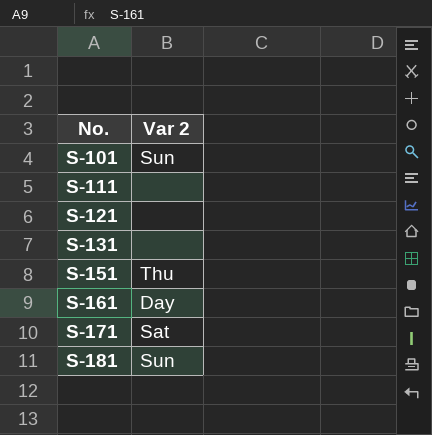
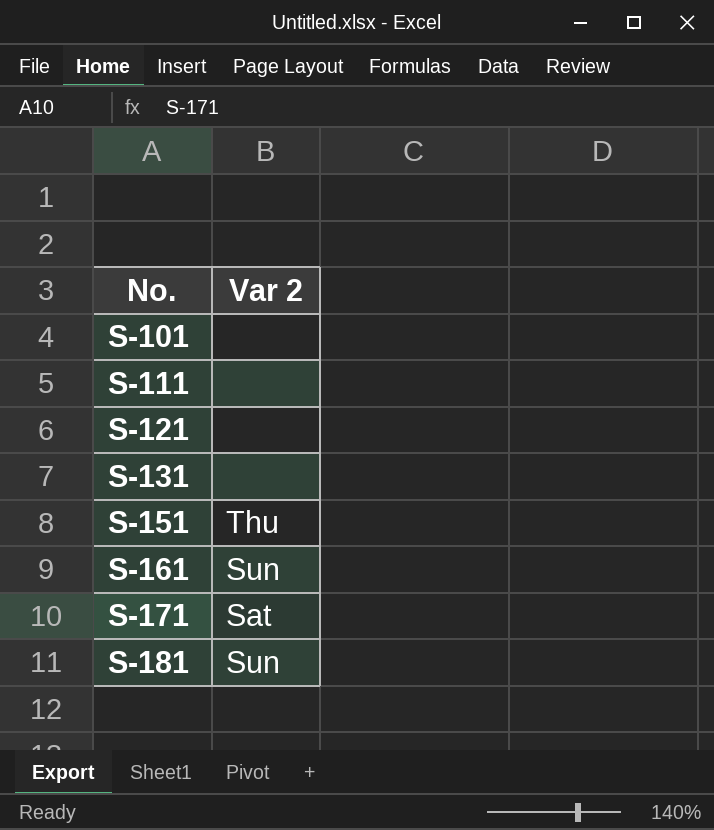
S-101 | Var 2: Sun -> none
S-161 | Var 2: Day -> Sun

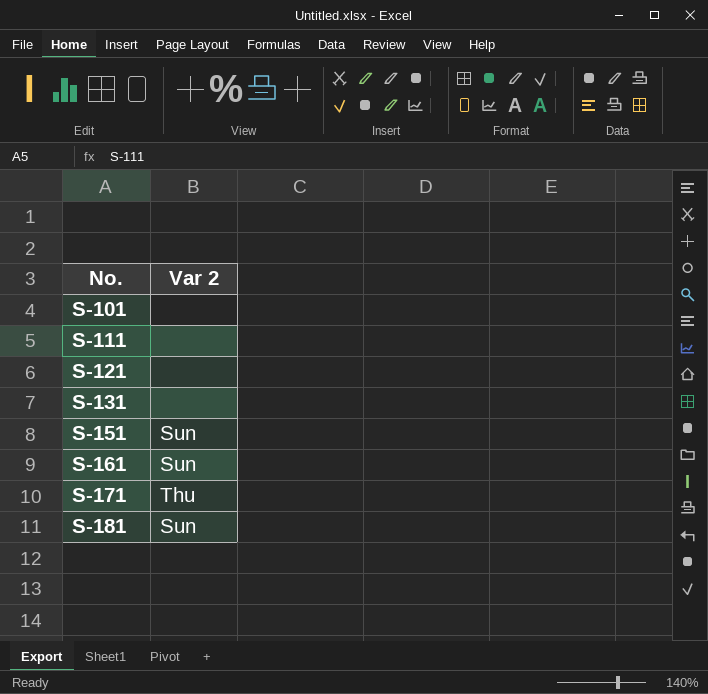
S-151 | Var 2: Thu -> Sun
S-171 | Var 2: Sat -> Thu

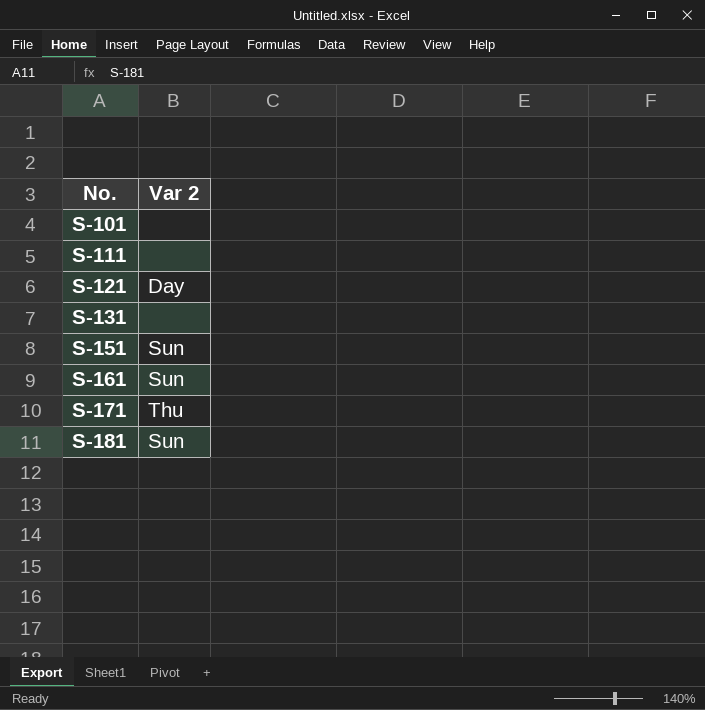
S-121 | Var 2: none -> Day

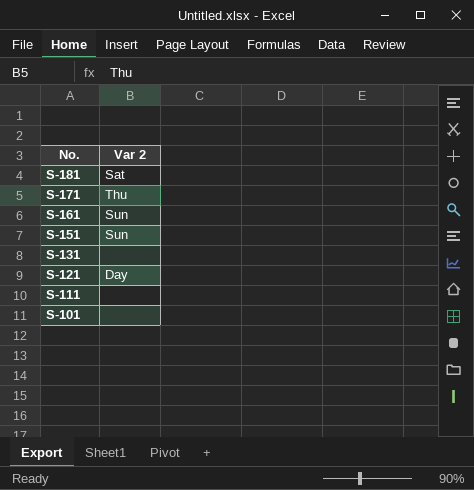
row order: No. ascending -> No. descending
S-181 | Var 2: Sun -> Sat

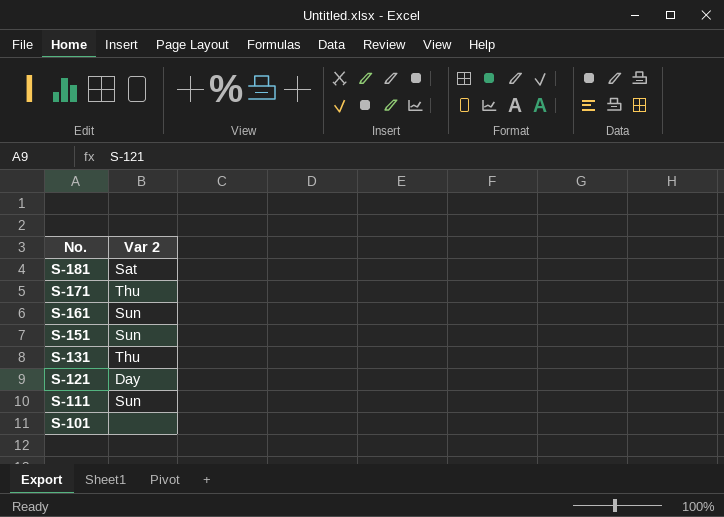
S-131 | Var 2: none -> Thu
S-111 | Var 2: none -> Sun

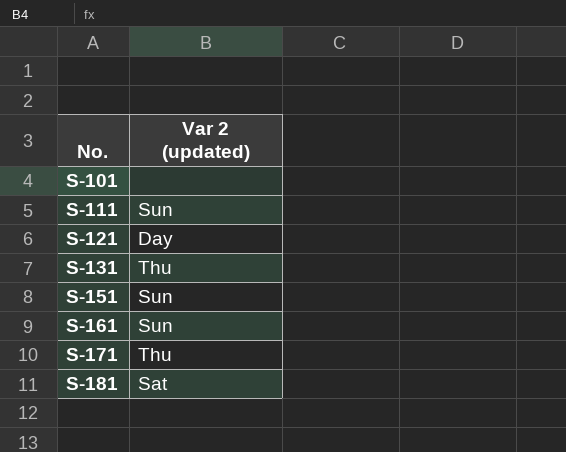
row order: No. descending -> No. ascending
column name: Var 2 -> Var 2 (updated)

